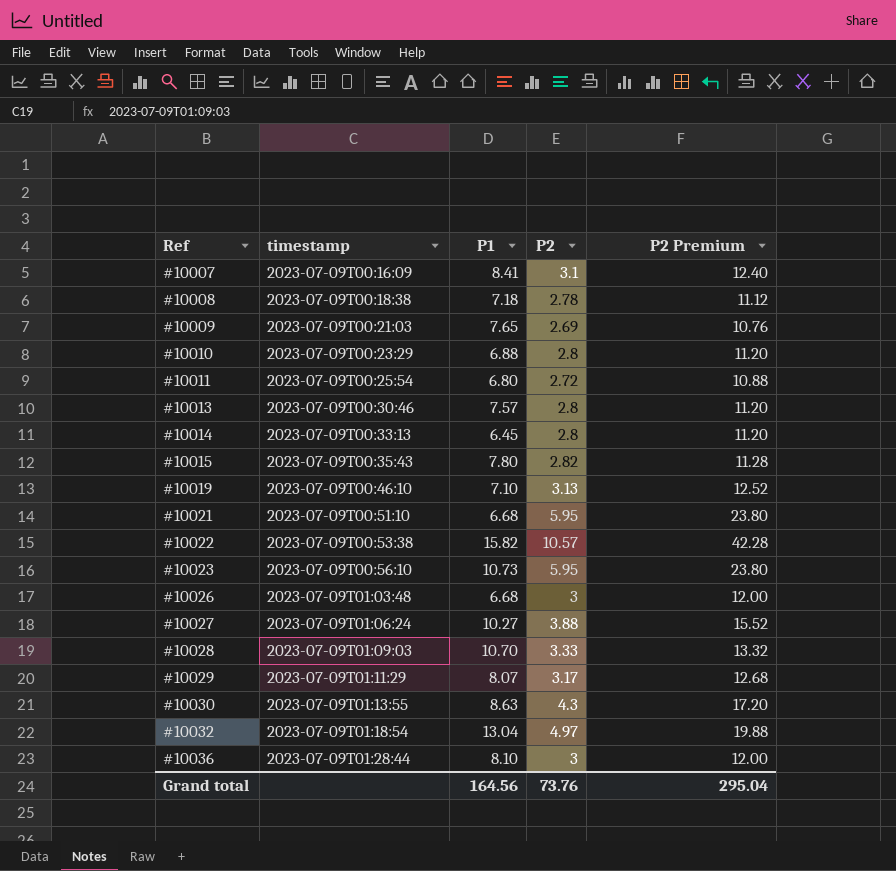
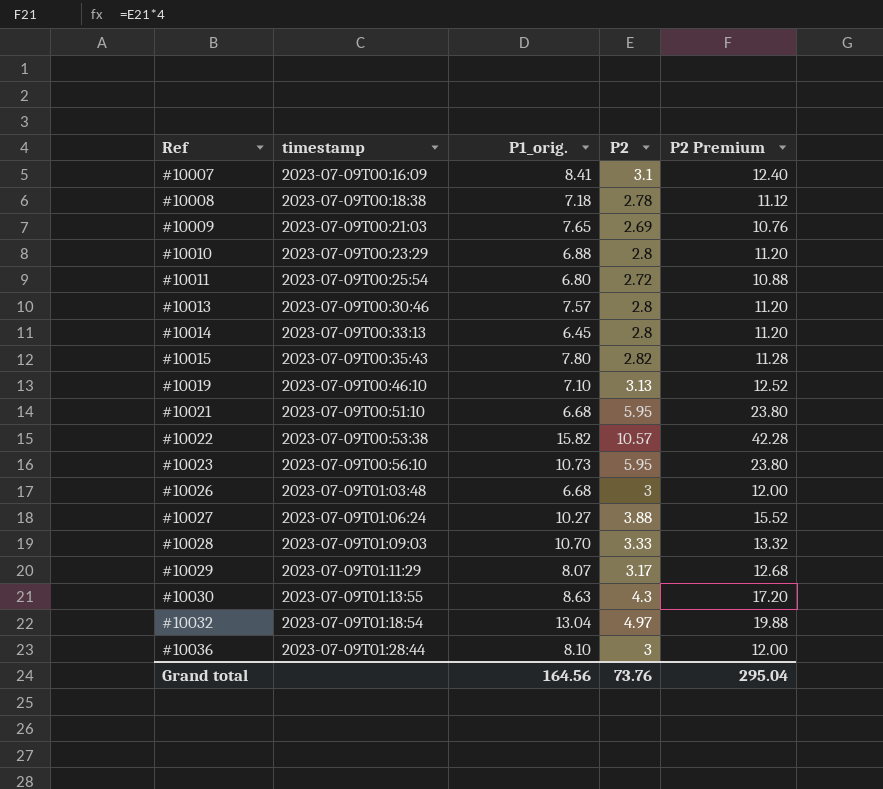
column name: P1 -> P1_orig.

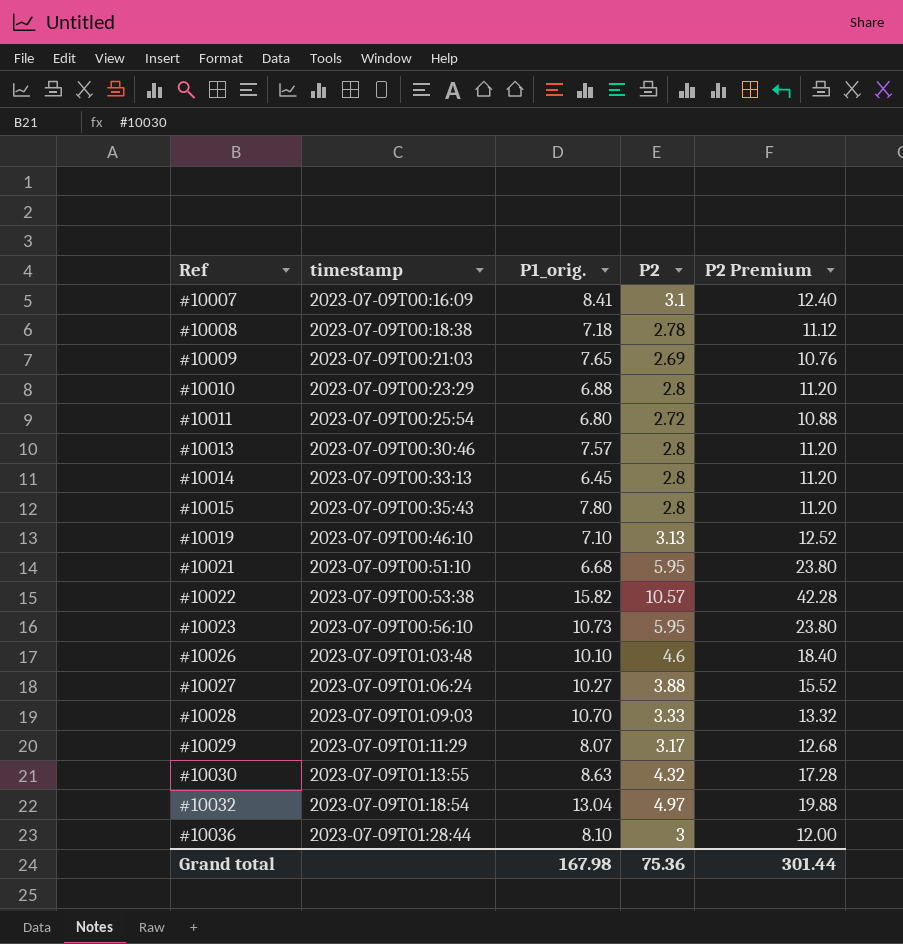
#10015 | P2: 2.82 -> 2.8
#10015 | P2 Premium: 11.28 -> 11.20
#10026 | P1_orig.: 6.68 -> 10.10
#10026 | P2: 3 -> 4.6
#10026 | P2 Premium: 12.00 -> 18.40
#10030 | P2: 4.3 -> 4.32
#10030 | P2 Premium: 17.20 -> 17.28
Grand total | P1_orig.: 164.56 -> 167.98
Grand total | P2: 73.76 -> 75.36
Grand total | P2 Premium: 295.04 -> 301.44

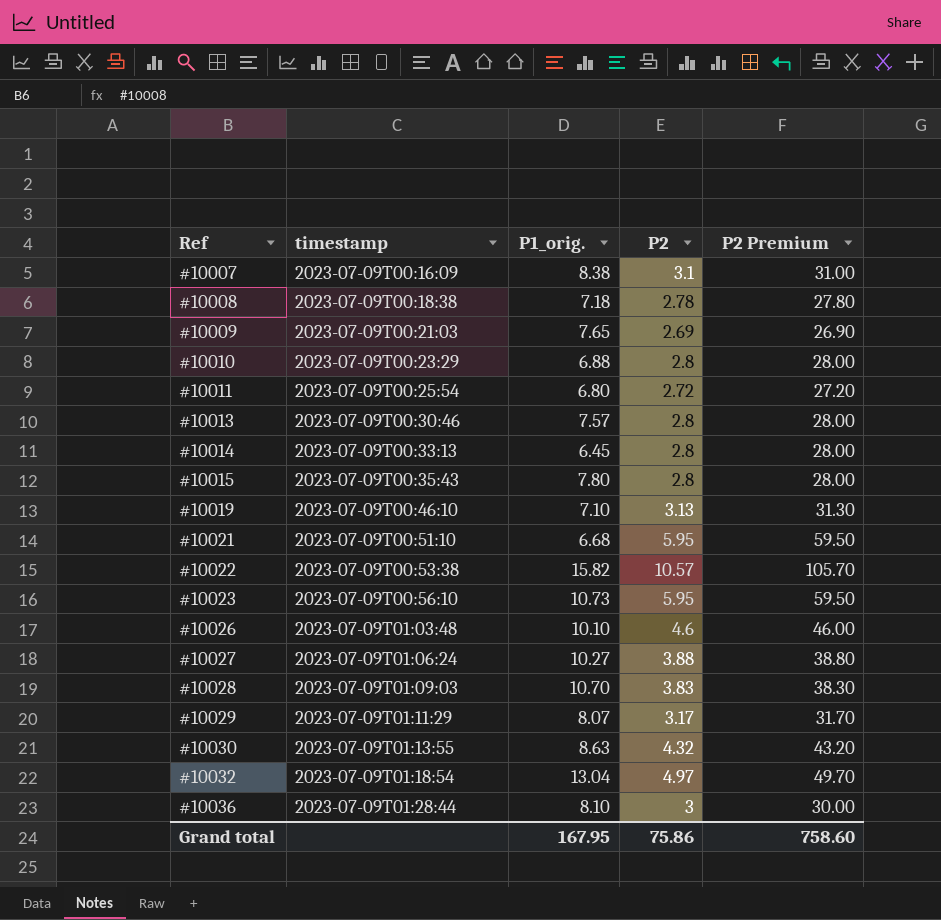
column P2 Premium | formula: [P2] * 4 -> [P2] * 10
#10007 | P1_orig.: 8.41 -> 8.38
#10028 | P2: 3.33 -> 3.83
Grand total | P1_orig.: 167.98 -> 167.95
Grand total | P2: 75.36 -> 75.86
Grand total | P2 Premium: 301.44 -> 758.60

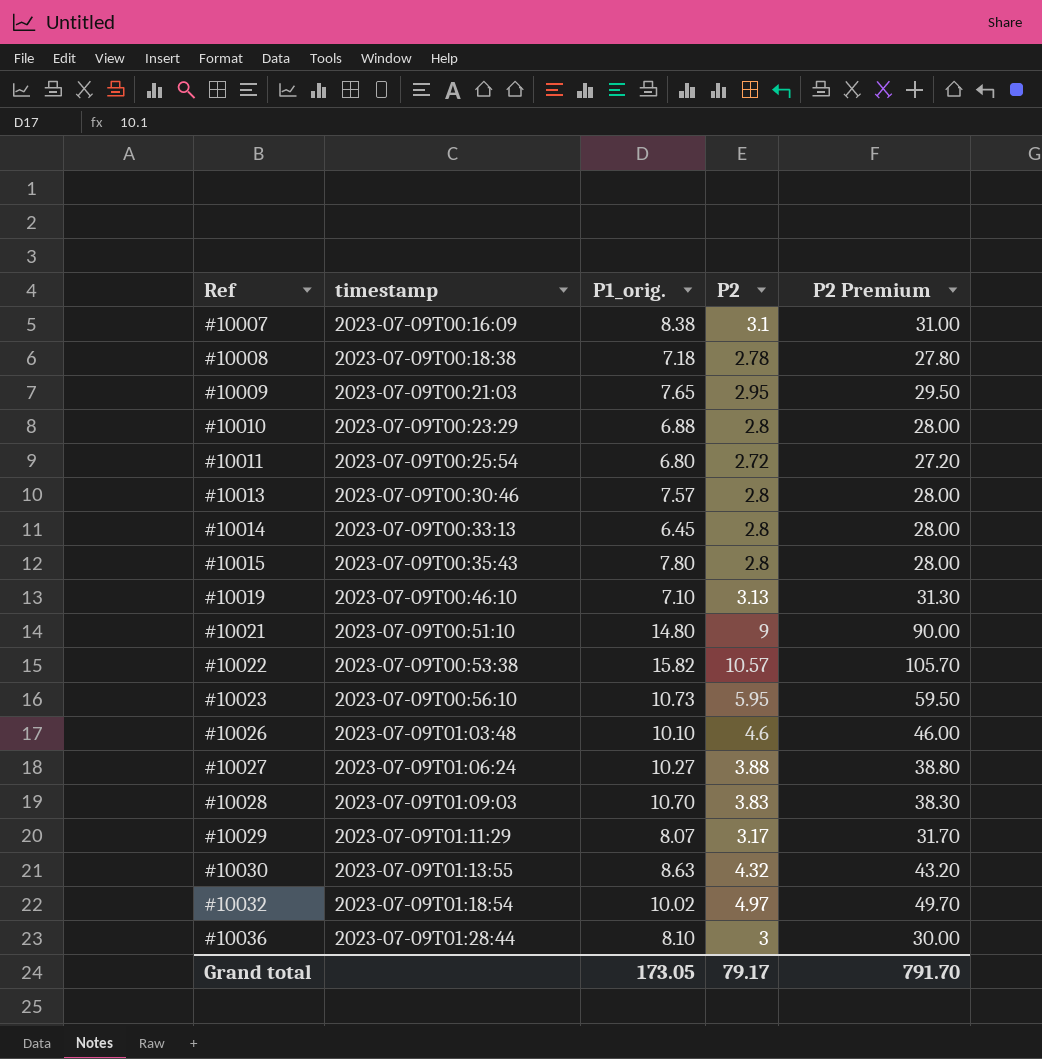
#10009 | P2: 2.69 -> 2.95
#10009 | P2 Premium: 26.90 -> 29.50
#10021 | P1_orig.: 6.68 -> 14.80
#10021 | P2: 5.95 -> 9
#10021 | P2 Premium: 59.50 -> 90.00
#10032 | P1_orig.: 13.04 -> 10.02
Grand total | P1_orig.: 167.95 -> 173.05
Grand total | P2: 75.86 -> 79.17
Grand total | P2 Premium: 758.60 -> 791.70

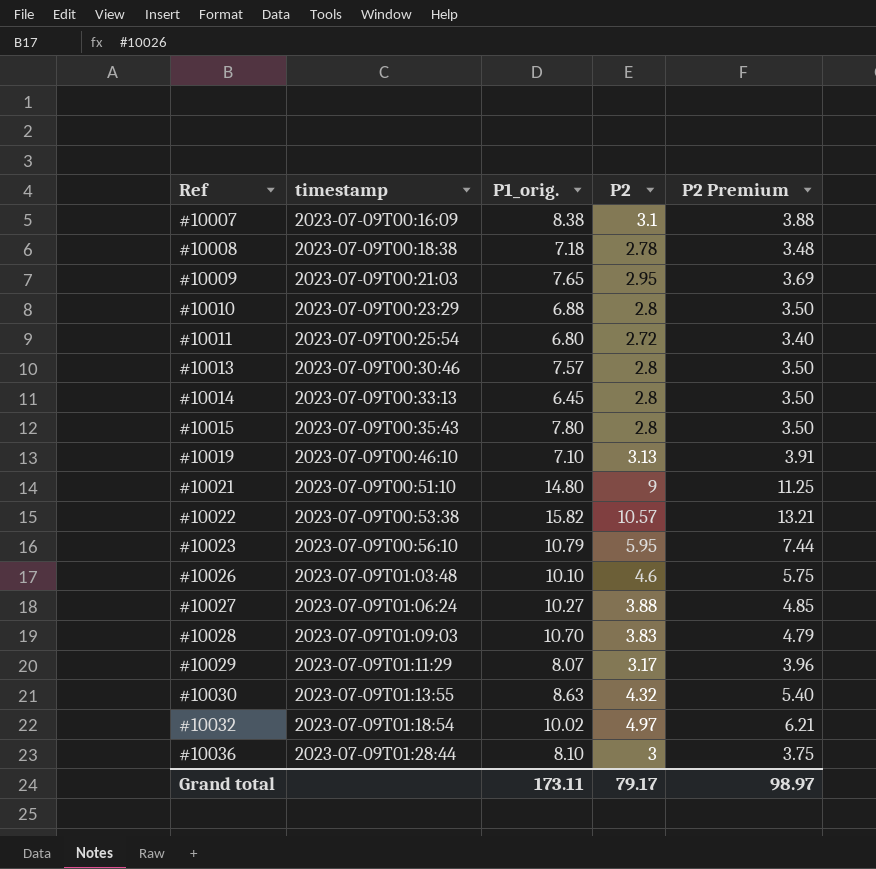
column P2 Premium | formula: [P2] * 10 -> [P2] * 1.25
#10023 | P1_orig.: 10.73 -> 10.79
Grand total | P1_orig.: 173.05 -> 173.11
Grand total | P2 Premium: 791.70 -> 98.97

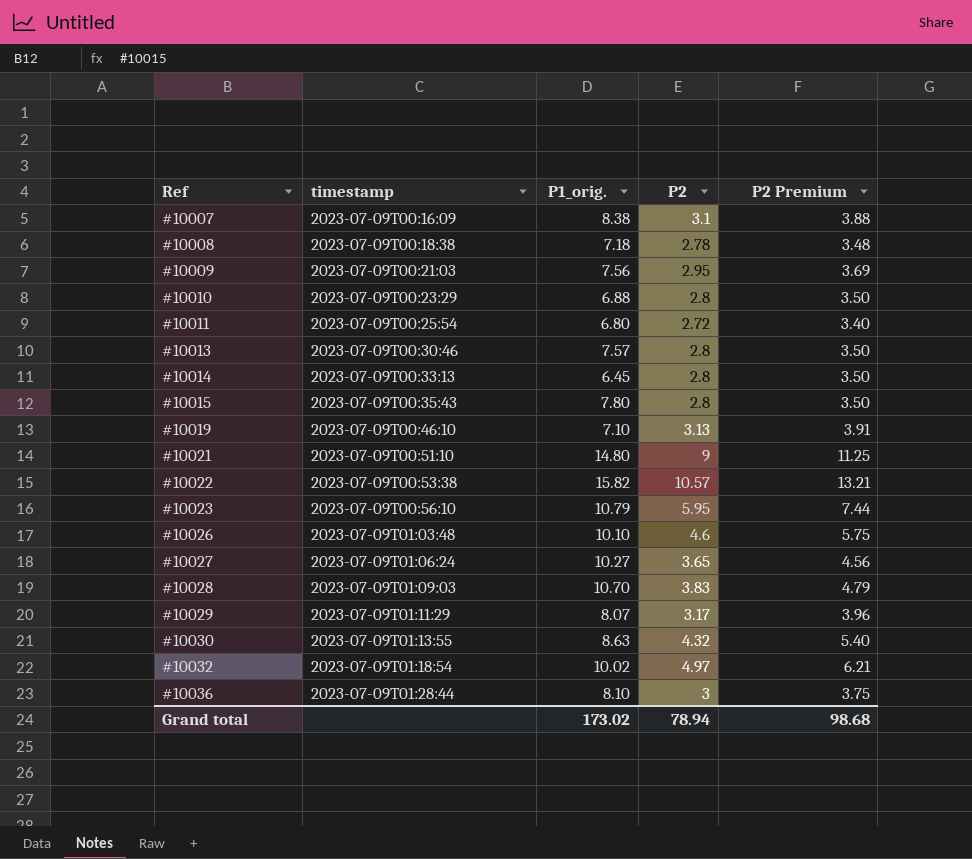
#10009 | P1_orig.: 7.65 -> 7.56
#10027 | P2: 3.88 -> 3.65
#10027 | P2 Premium: 4.85 -> 4.56
Grand total | P1_orig.: 173.11 -> 173.02
Grand total | P2: 79.17 -> 78.94
Grand total | P2 Premium: 98.97 -> 98.68

